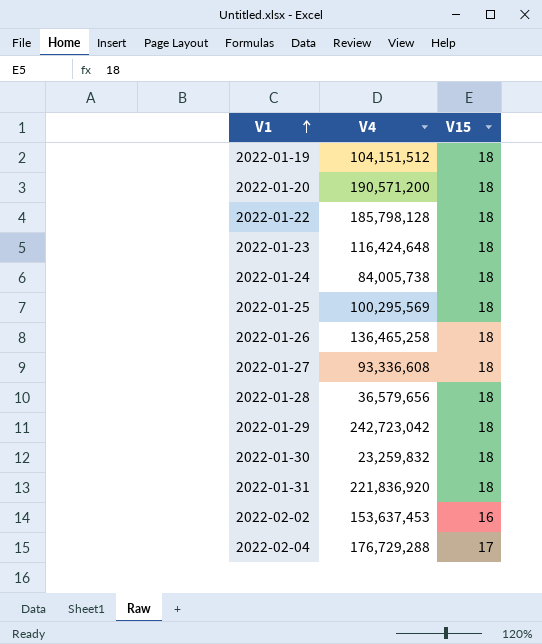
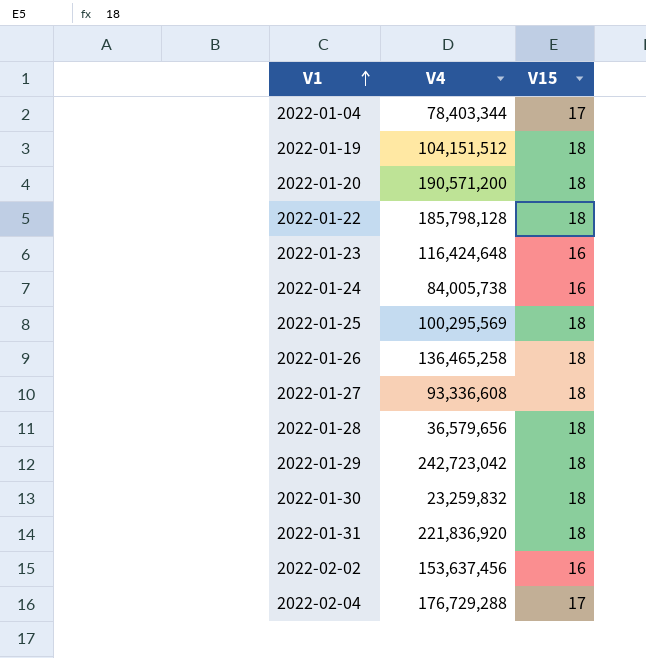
row 2022-01-04: none -> 78,403,344 | 17
2022-01-23 | V15: 18 -> 16
2022-01-24 | V15: 18 -> 16
2022-02-02 | V4: 153,637,453 -> 153,637,456

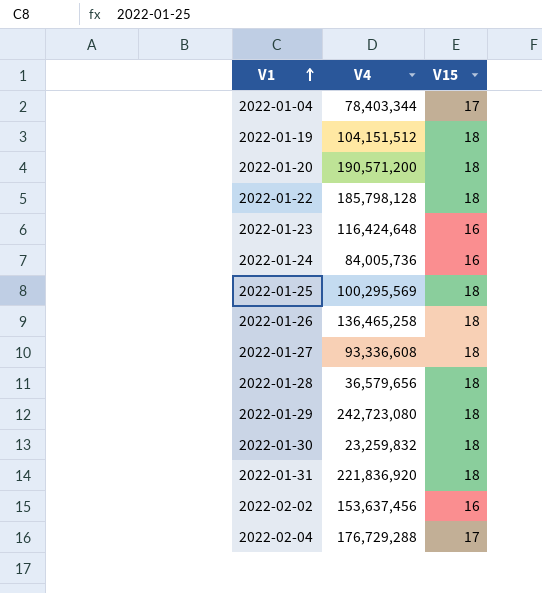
2022-01-24 | V4: 84,005,738 -> 84,005,736
2022-01-29 | V4: 242,723,042 -> 242,723,080

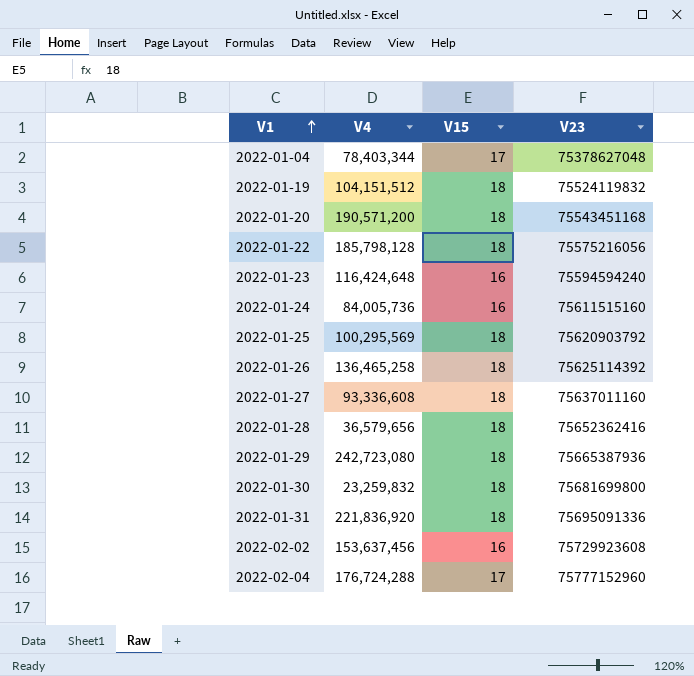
column V23 | position: none -> 4
2022-02-04 | V4: 176,729,288 -> 176,724,288

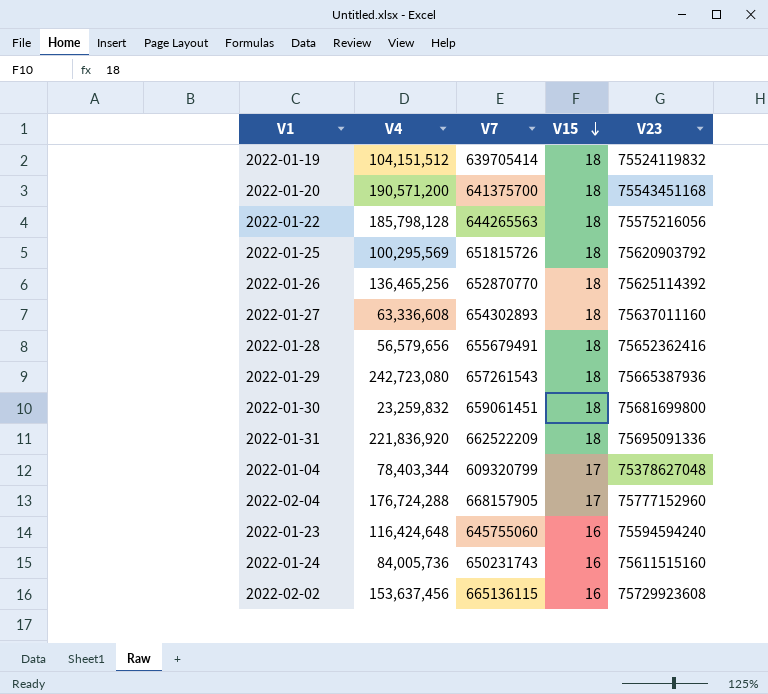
row order: V1 ascending -> V15 descending
column V7 | position: none -> 3
2022-01-26 | V4: 136,465,258 -> 136,465,256
2022-01-27 | V4: 93,336,608 -> 63,336,608
2022-01-28 | V4: 36,579,656 -> 56,579,656

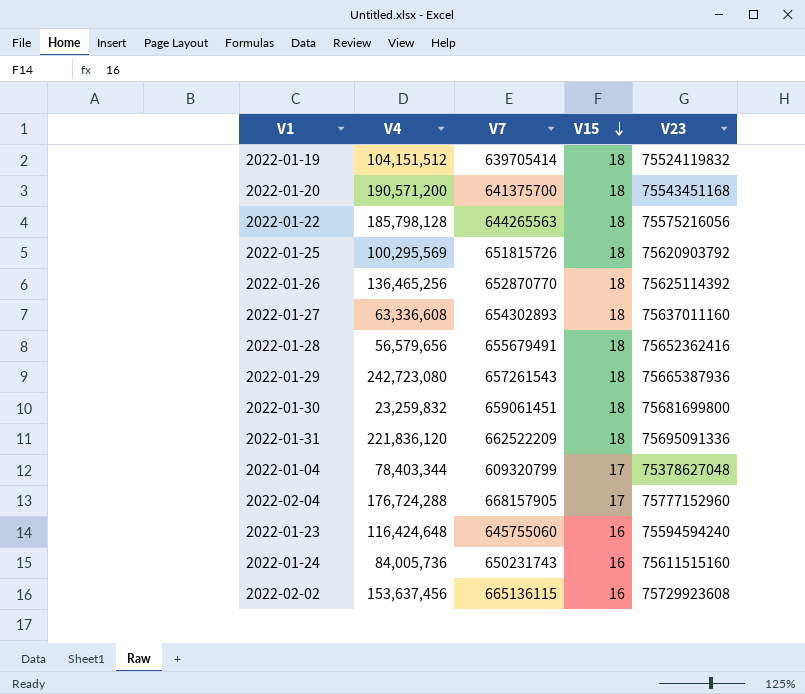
2022-01-31 | V4: 221,836,920 -> 221,836,120

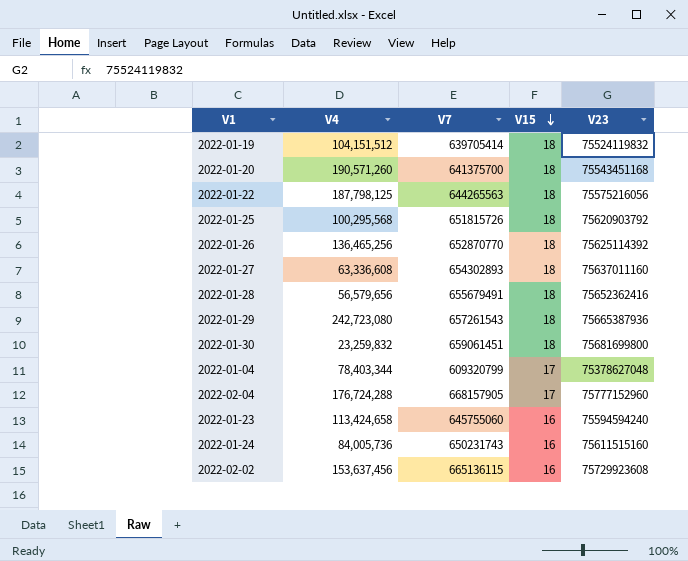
row 2022-01-31: 221,836,120 | 662522209 | 18 | 75695091336 -> none
2022-01-20 | V4: 190,571,200 -> 190,571,260
2022-01-22 | V4: 185,798,128 -> 187,798,125
2022-01-25 | V4: 100,295,569 -> 100,295,568
2022-01-23 | V4: 116,424,648 -> 113,424,658

